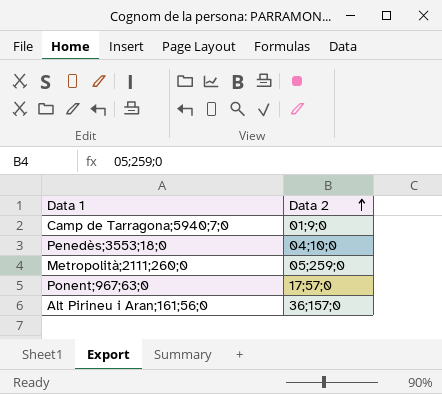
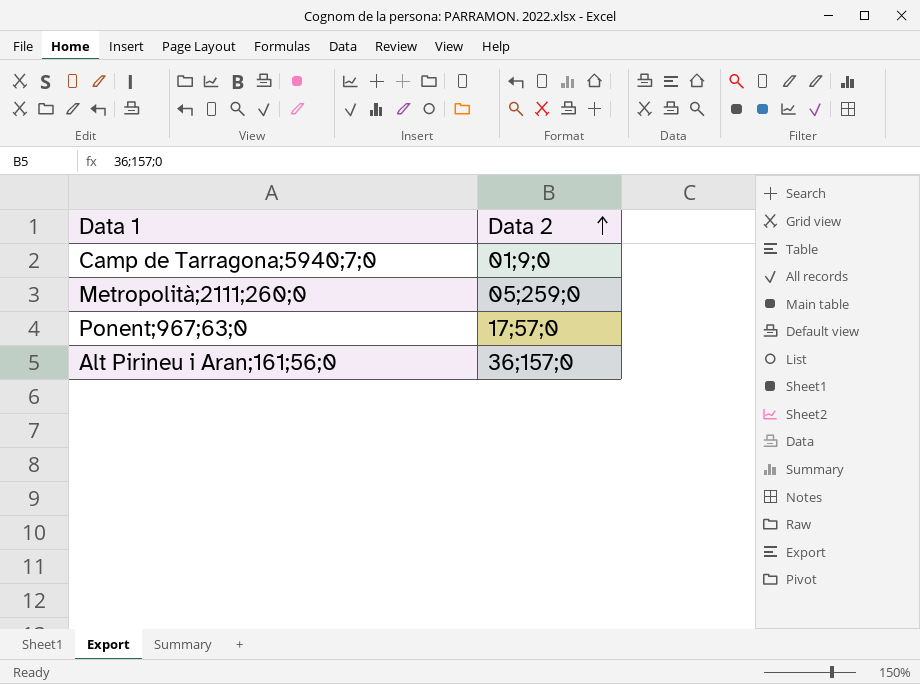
row Penedès;3553;18;0: 04;10;0 -> none

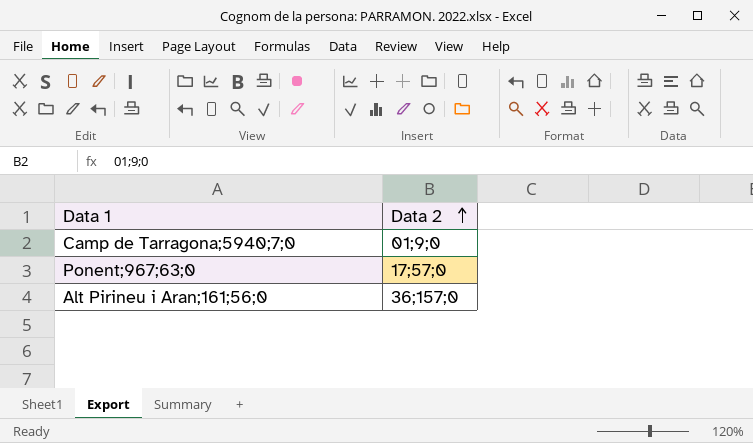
row Metropolità;2111;260;0: 05;259;0 -> none

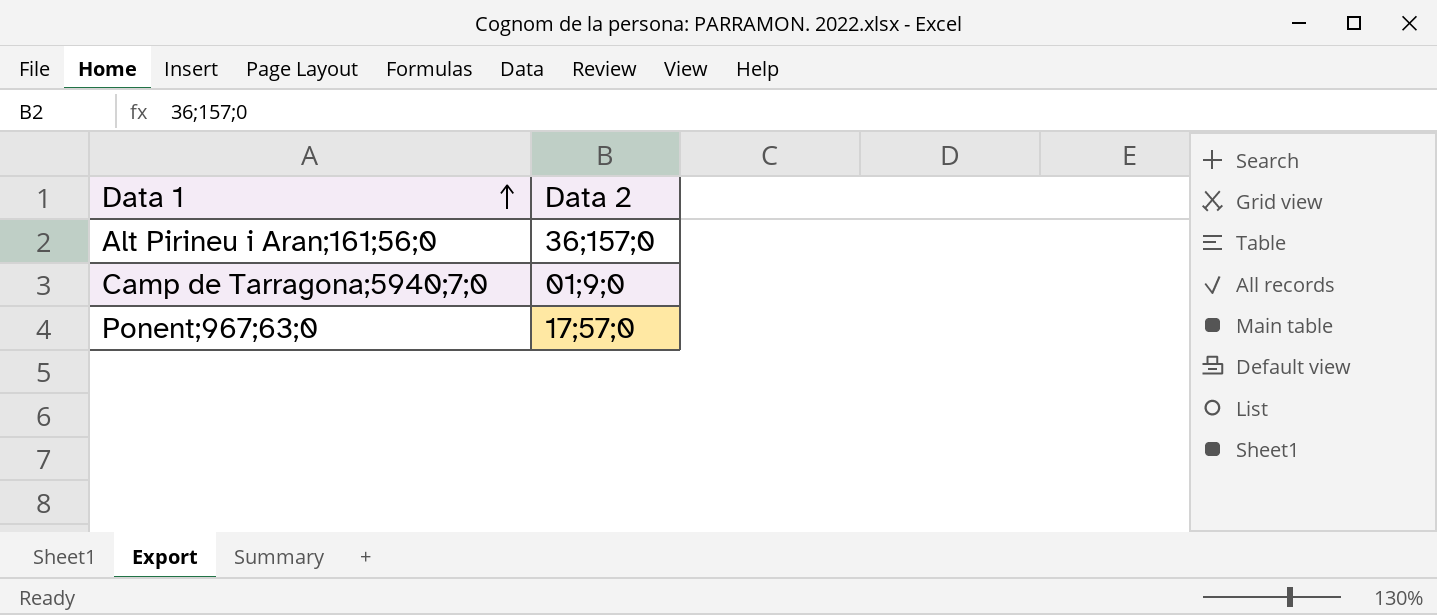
row order: Data 2 ascending -> Data 1 ascending

